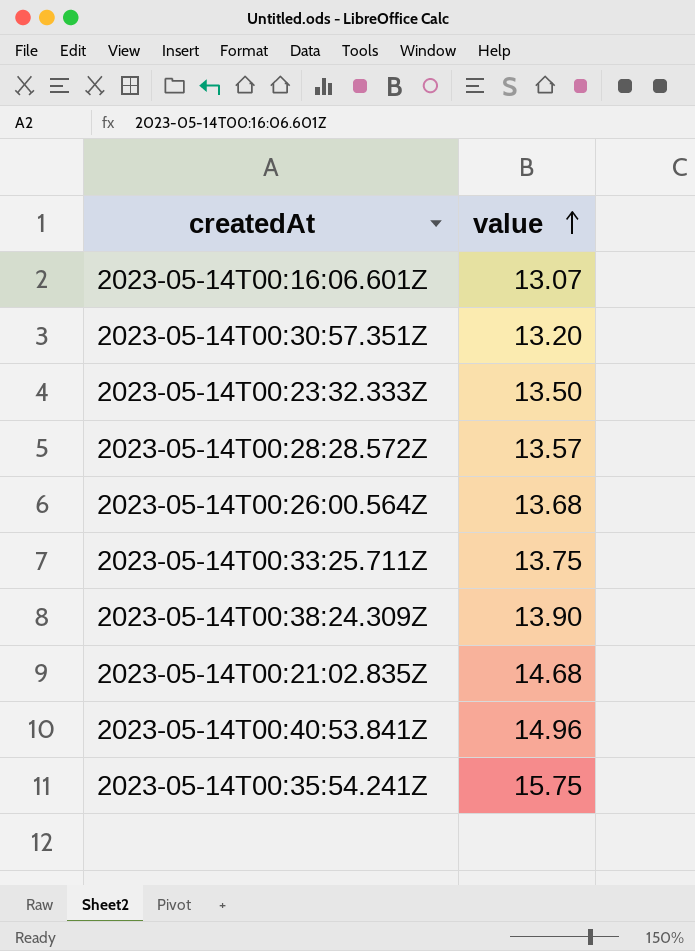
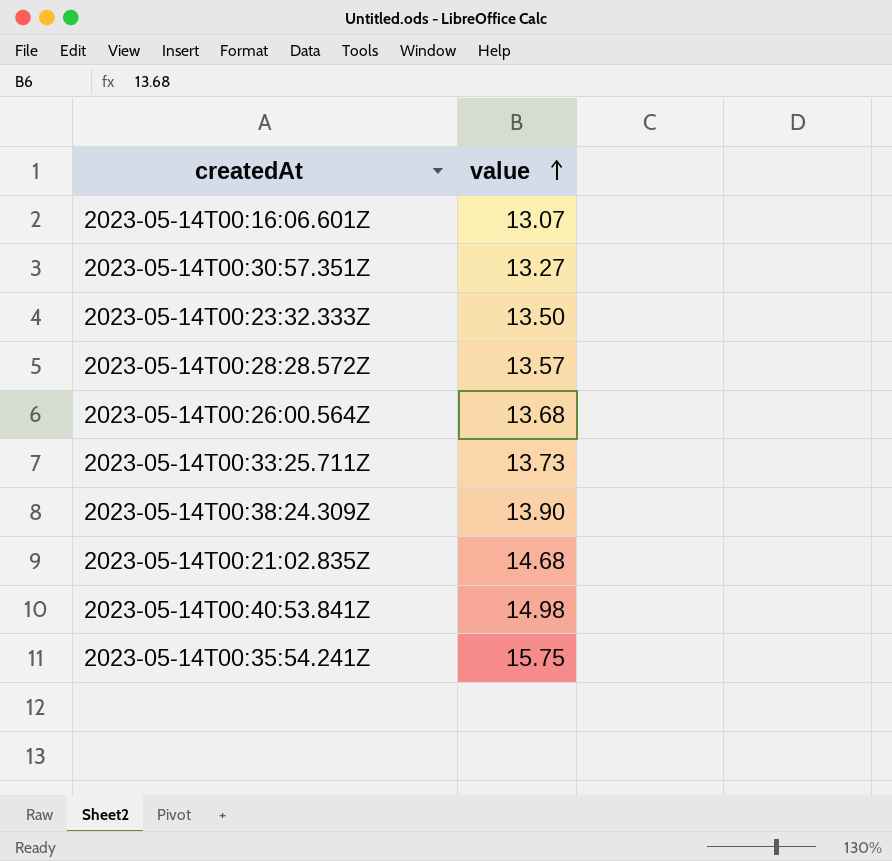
2023-05-14T00:30:57.351Z | value: 13.20 -> 13.27
2023-05-14T00:33:25.711Z | value: 13.75 -> 13.73
2023-05-14T00:40:53.841Z | value: 14.96 -> 14.98

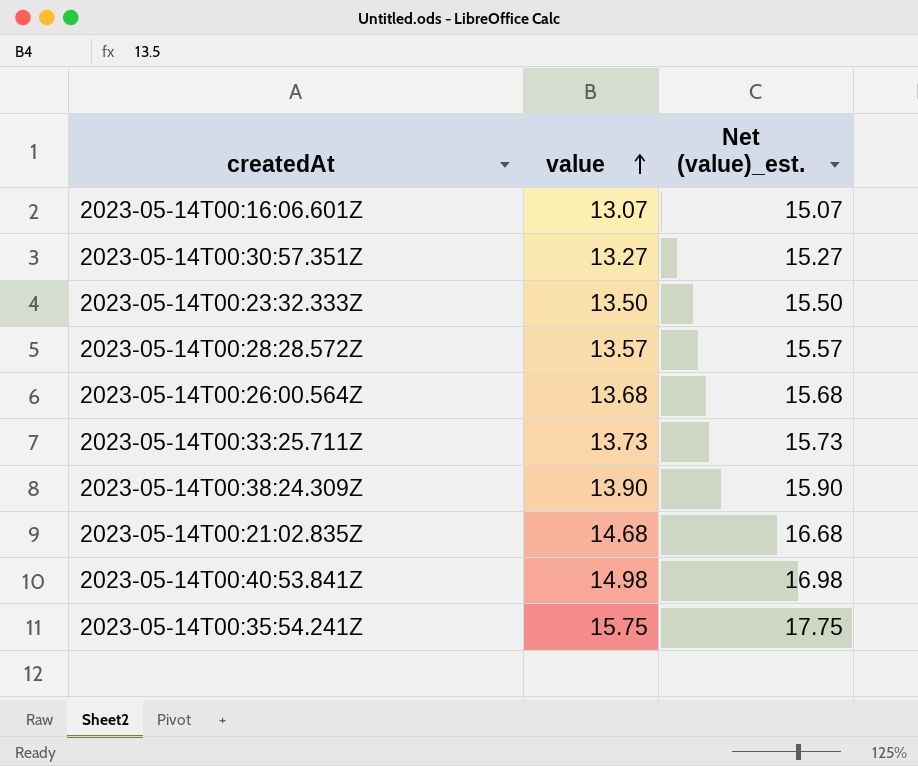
column Net (value)_est. | formula: none -> [value] + 2

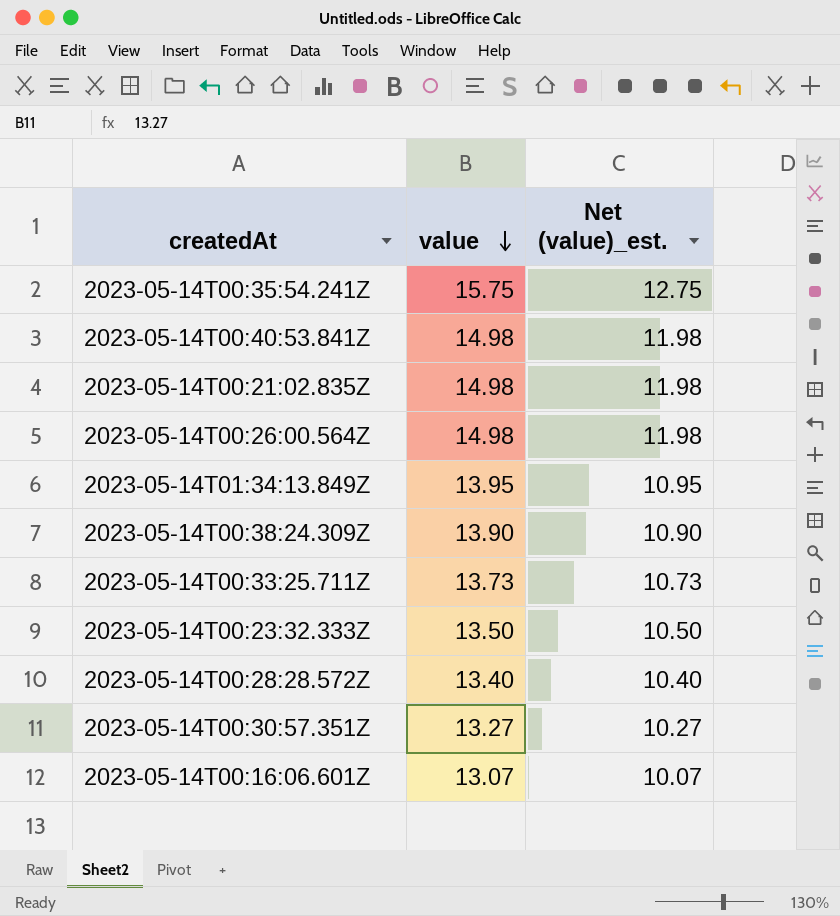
row order: value ascending -> value descending
column Net (value)_est. | formula: [value] + 2 -> [value] - 3
2023-05-14T00:21:02.835Z | value: 14.68 -> 14.98
2023-05-14T00:26:00.564Z | value: 13.68 -> 14.98
row 2023-05-14T01:34:13.849Z: none -> 13.95 | 10.95
2023-05-14T00:28:28.572Z | value: 13.57 -> 13.40

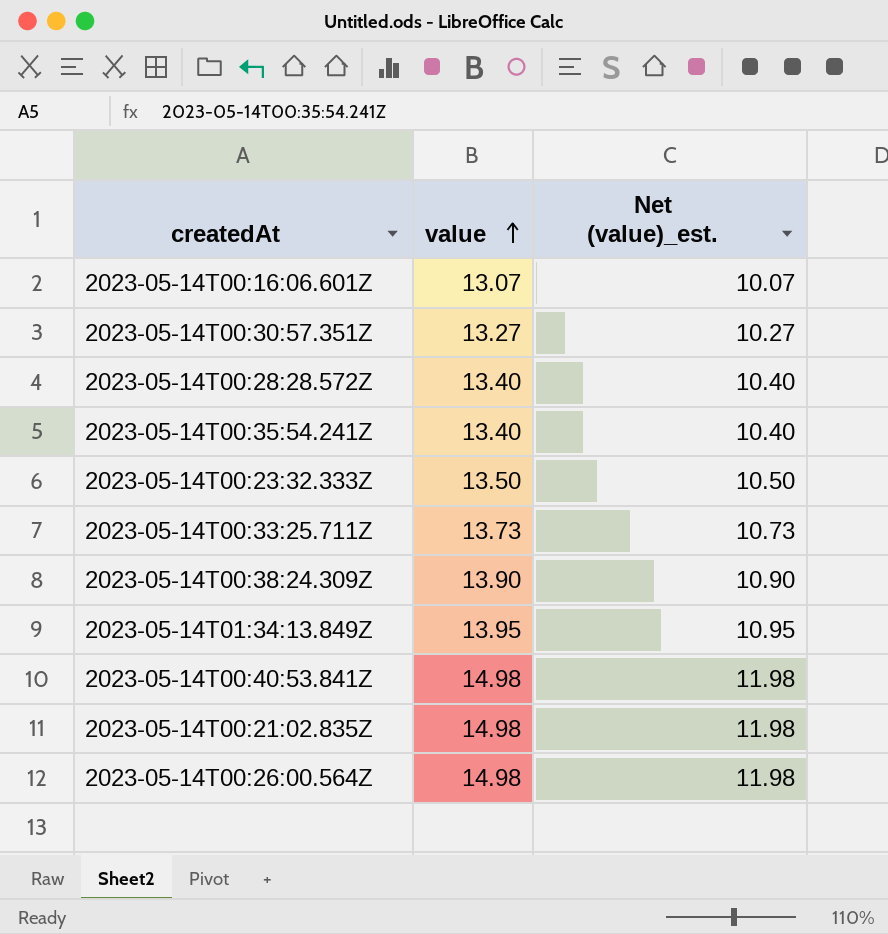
row order: value descending -> value ascending
2023-05-14T00:35:54.241Z | value: 15.75 -> 13.40
2023-05-14T00:35:54.241Z | Net (value)_est.: 12.75 -> 10.40

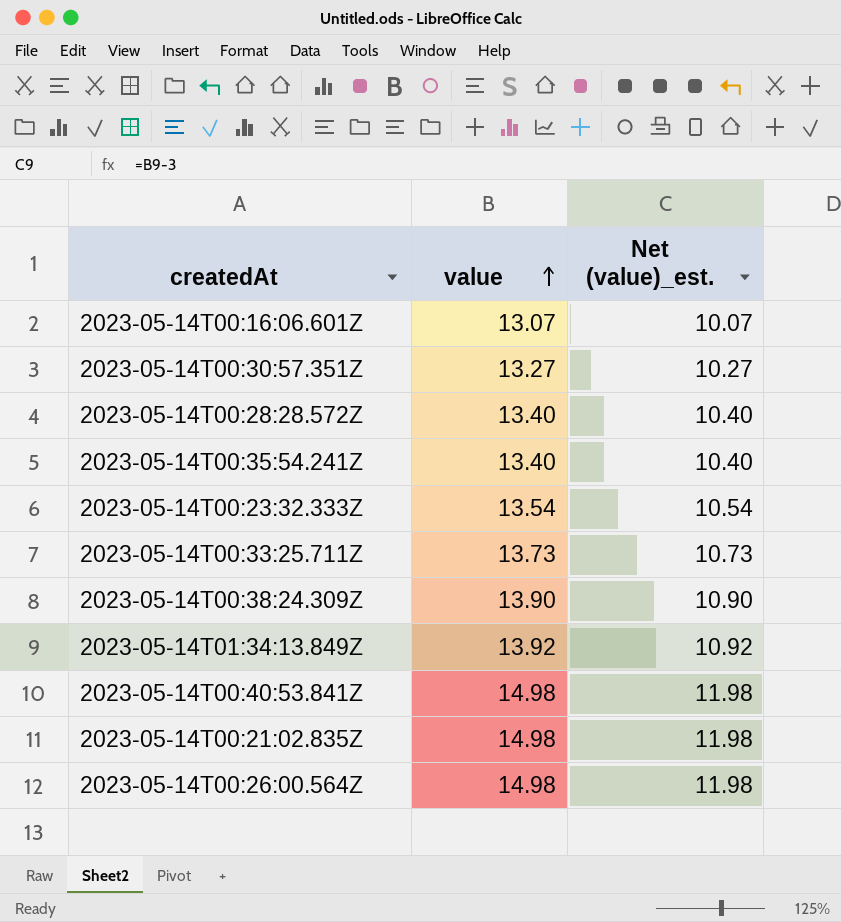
2023-05-14T00:23:32.333Z | value: 13.50 -> 13.54
2023-05-14T00:23:32.333Z | Net (value)_est.: 10.50 -> 10.54
2023-05-14T01:34:13.849Z | value: 13.95 -> 13.92
2023-05-14T01:34:13.849Z | Net (value)_est.: 10.95 -> 10.92

